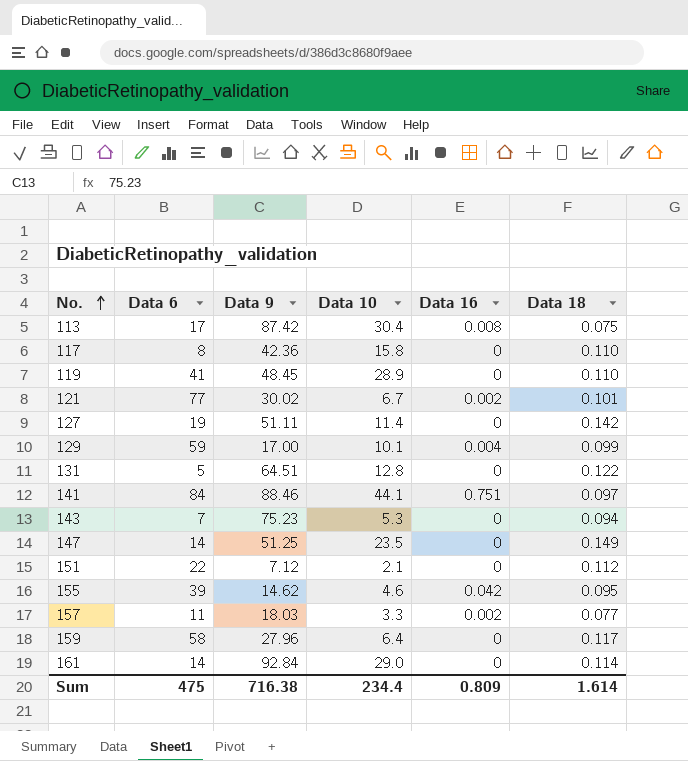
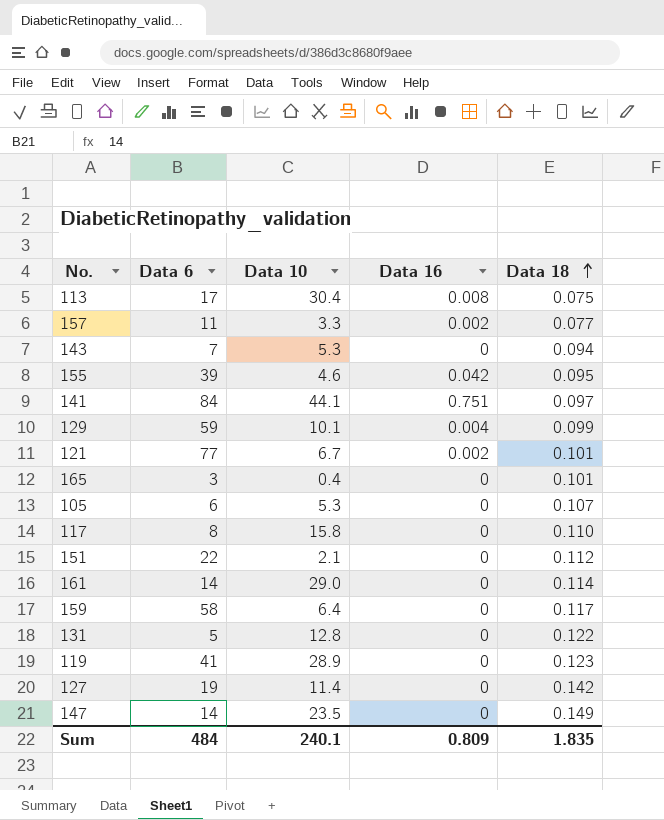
row order: No. ascending -> Data 18 ascending
column Data 9 | position: 3 -> none
row 165: none -> 3 | 0.4 | 0 | 0.101
row 105: none -> 6 | 5.3 | 0 | 0.107
119 | Data 18: 0.110 -> 0.123
Sum | Data 6: 475 -> 484
Sum | Data 10: 234.4 -> 240.1
Sum | Data 18: 1.614 -> 1.835

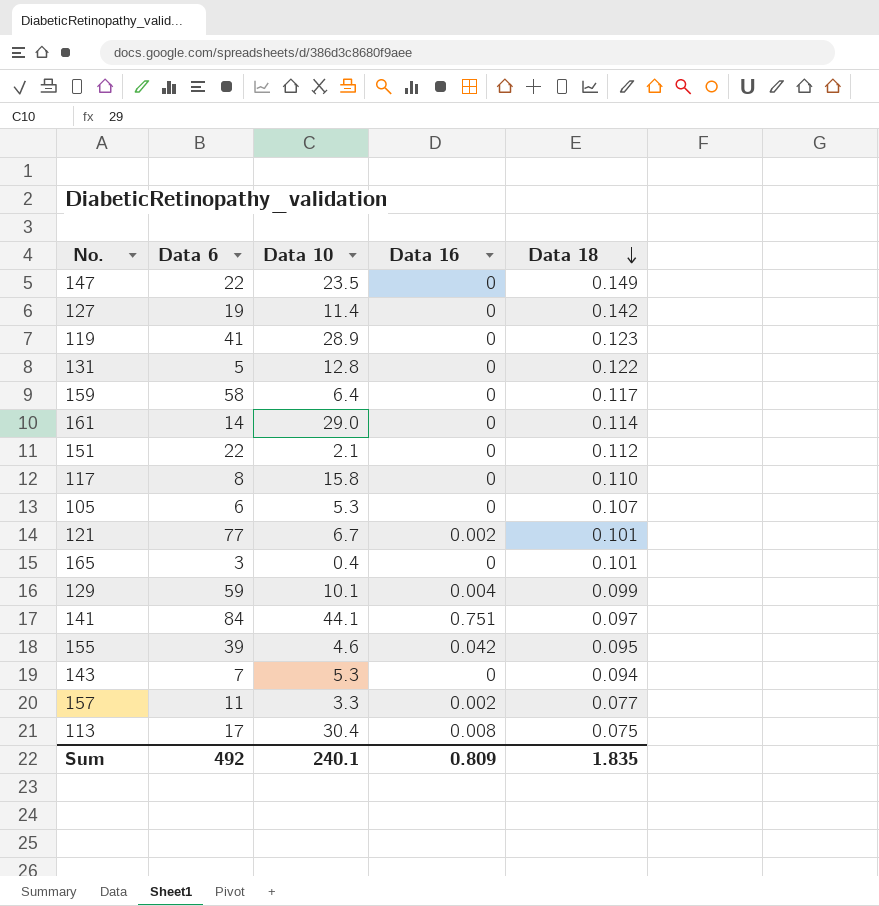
row order: Data 18 ascending -> Data 18 descending
147 | Data 6: 14 -> 22
Sum | Data 6: 484 -> 492

